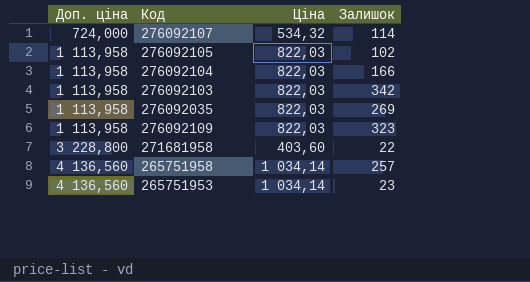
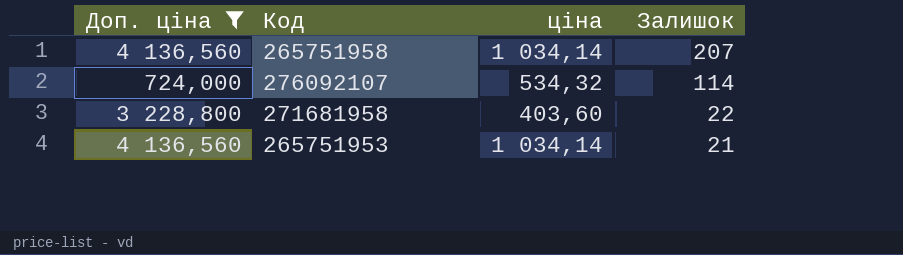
filter: none -> Доп. ціна != 1 113,958
row order: Доп. ціна ascending -> Залишок descending
column name: Ціна -> ціна
265751958 | Залишок: 257 -> 207
265751953 | Залишок: 23 -> 21

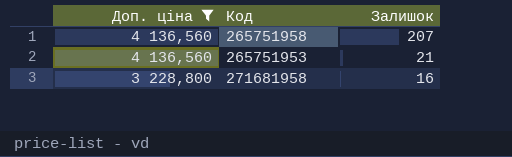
row order: Залишок descending -> Доп. ціна descending
column ціна | position: 3 -> none
row 276092107: 724,000 | 534,32 | 114 -> none
271681958 | Залишок: 22 -> 16

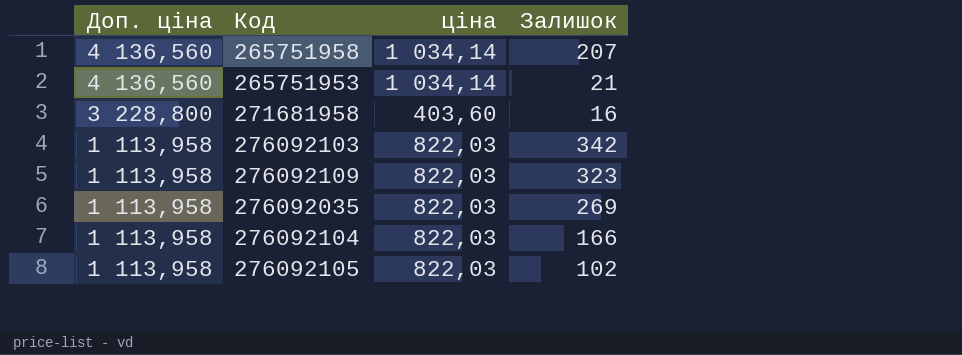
filter: Доп. ціна != 1 113,958 -> none
column ціна | position: none -> 3

